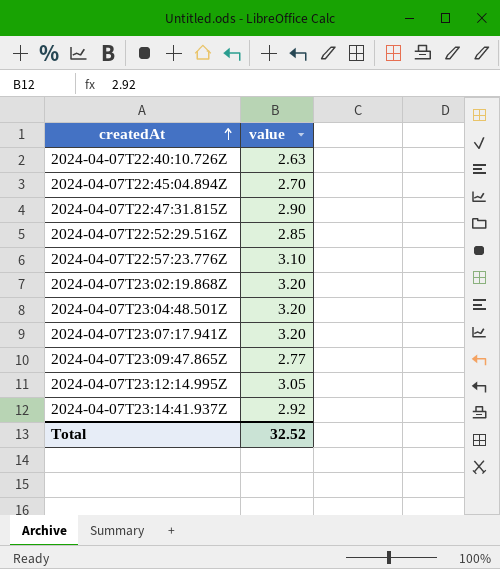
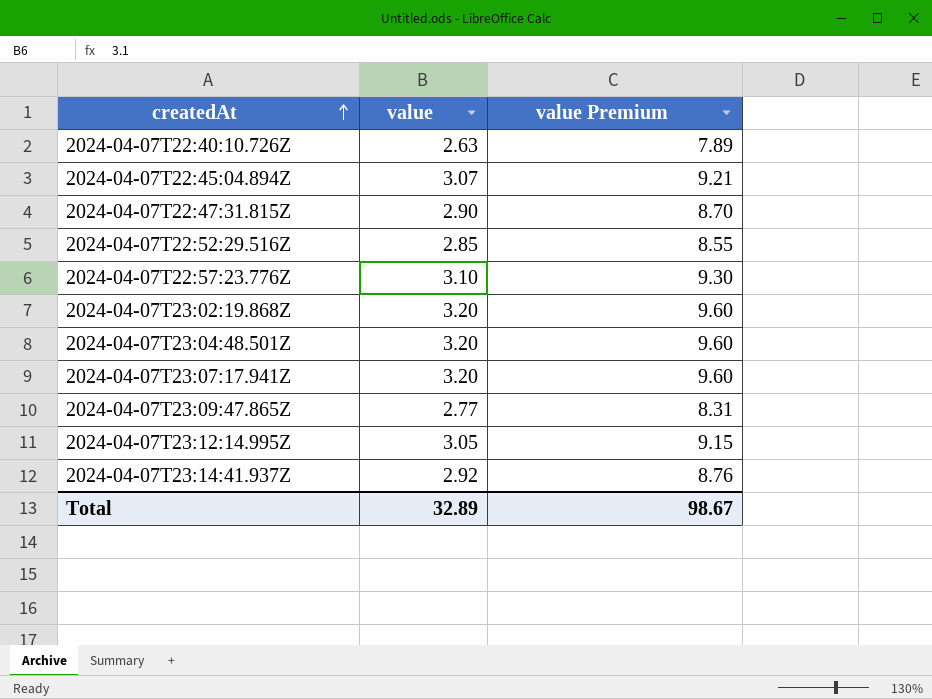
column value Premium | formula: none -> [value] * 3
2024-04-07T22:45:04.894Z | value: 2.70 -> 3.07
Total | value: 32.52 -> 32.89

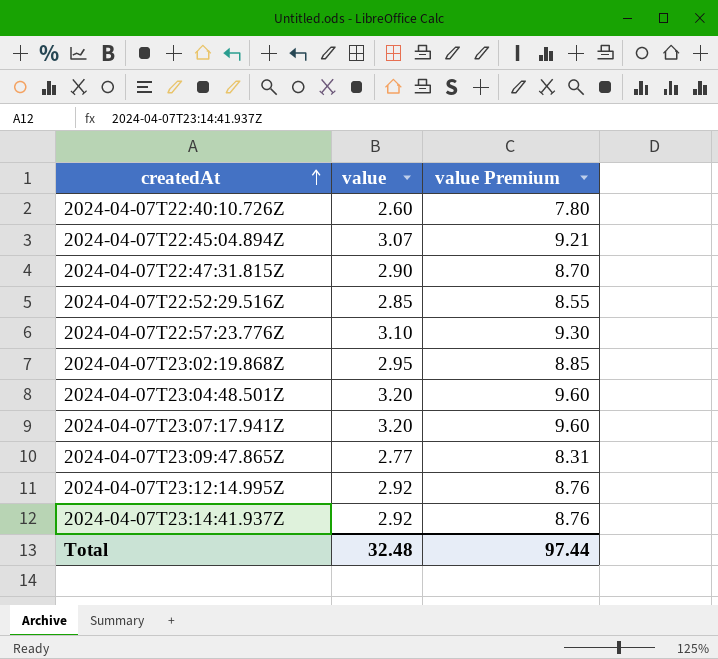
2024-04-07T22:40:10.726Z | value: 2.63 -> 2.60
2024-04-07T22:40:10.726Z | value Premium: 7.89 -> 7.80
2024-04-07T23:02:19.868Z | value: 3.20 -> 2.95
2024-04-07T23:02:19.868Z | value Premium: 9.60 -> 8.85
2024-04-07T23:12:14.995Z | value: 3.05 -> 2.92
2024-04-07T23:12:14.995Z | value Premium: 9.15 -> 8.76
Total | value: 32.89 -> 32.48
Total | value Premium: 98.67 -> 97.44

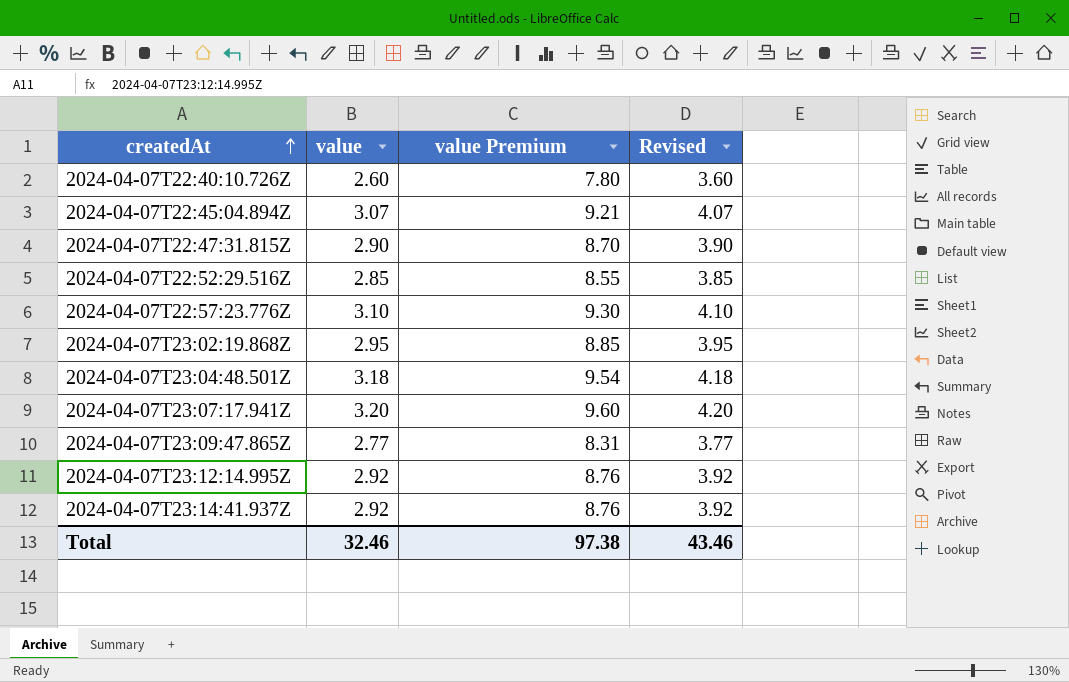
column Revised | formula: none -> [value] + 1
2024-04-07T23:04:48.501Z | value: 3.20 -> 3.18
2024-04-07T23:04:48.501Z | value Premium: 9.60 -> 9.54
Total | value: 32.48 -> 32.46
Total | value Premium: 97.44 -> 97.38

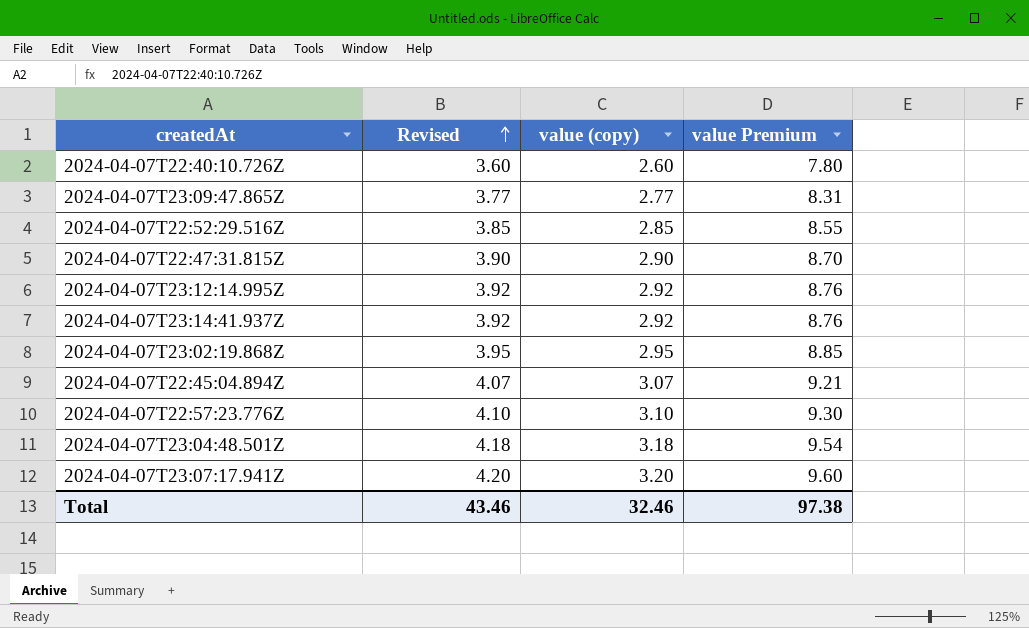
row order: createdAt ascending -> Revised ascending
column Revised | position: 4 -> 2
column name: value -> value (copy)

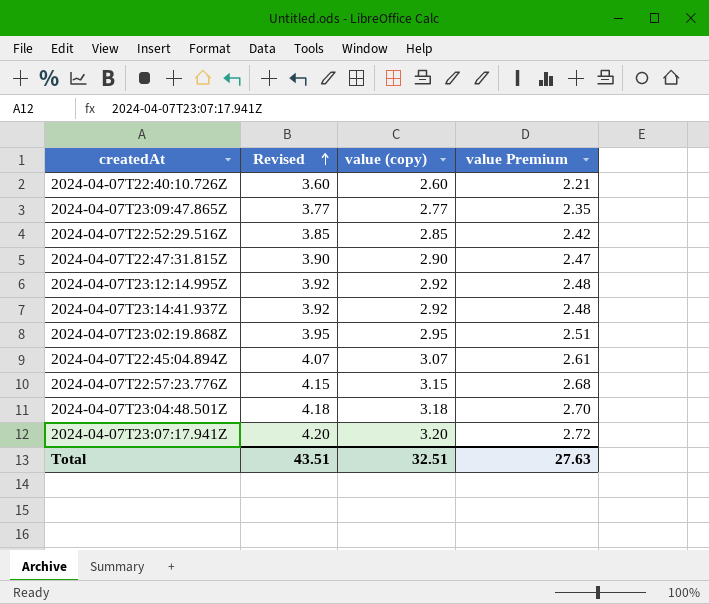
column value Premium | formula: [value (copy)] * 3 -> [value (copy)] * 0.85
2024-04-07T22:57:23.776Z | Revised: 4.10 -> 4.15
2024-04-07T22:57:23.776Z | value (copy): 3.10 -> 3.15
Total | Revised: 43.46 -> 43.51
Total | value (copy): 32.46 -> 32.51
Total | value Premium: 97.38 -> 27.63

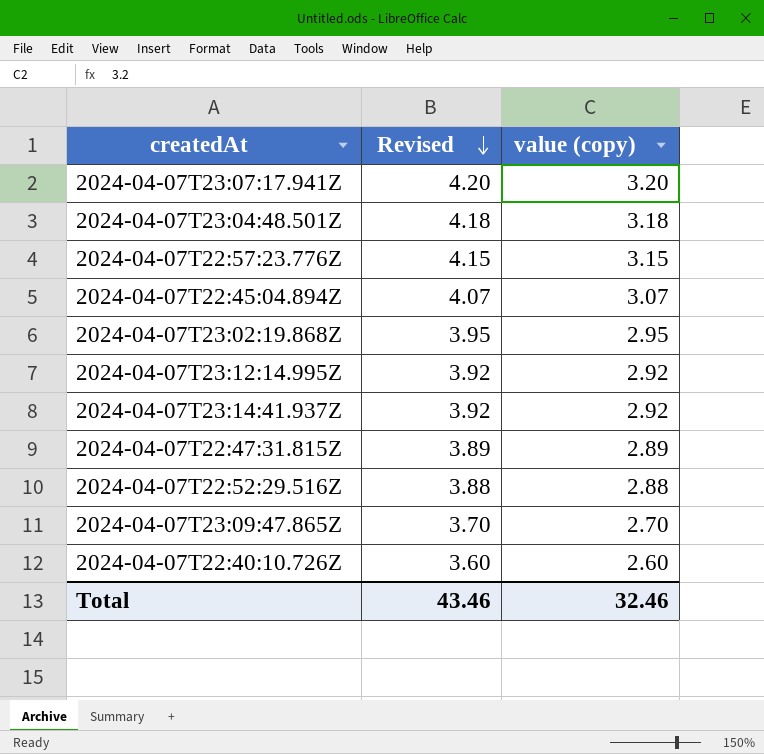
row order: Revised ascending -> Revised descending
column value Premium | formula: [value (copy)] * 0.85 -> none
2024-04-07T22:47:31.815Z | Revised: 3.90 -> 3.89
2024-04-07T22:47:31.815Z | value (copy): 2.90 -> 2.89
2024-04-07T22:52:29.516Z | Revised: 3.85 -> 3.88
2024-04-07T22:52:29.516Z | value (copy): 2.85 -> 2.88
2024-04-07T23:09:47.865Z | Revised: 3.77 -> 3.70
2024-04-07T23:09:47.865Z | value (copy): 2.77 -> 2.70
Total | Revised: 43.51 -> 43.46
Total | value (copy): 32.51 -> 32.46

